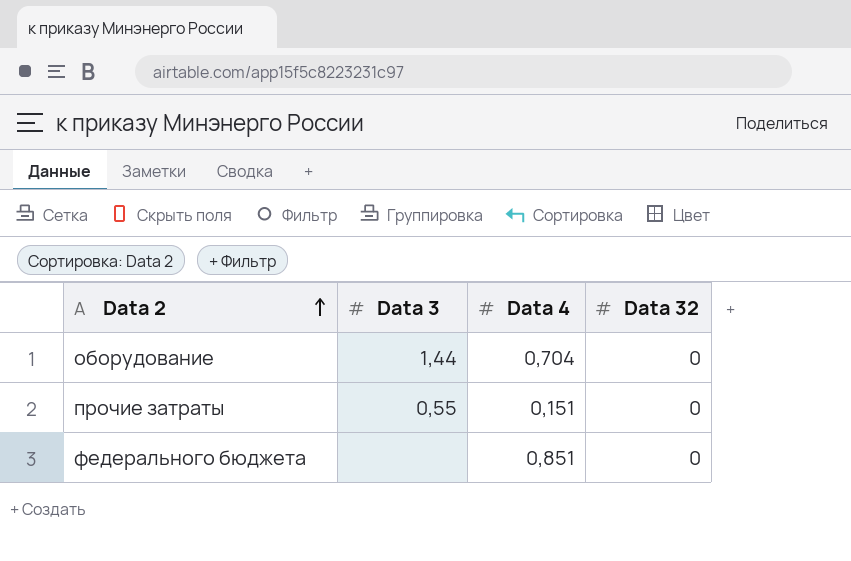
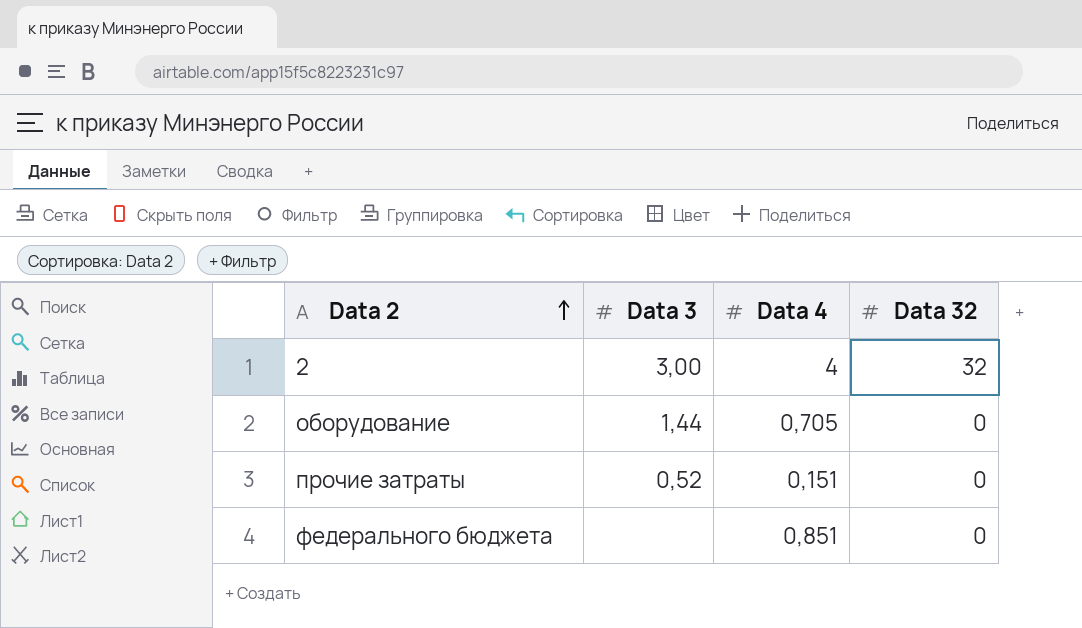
row 2: none -> 3,00 | 4 | 32
оборудование | Data 4: 0,704 -> 0,705
прочие затраты | Data 3: 0,55 -> 0,52

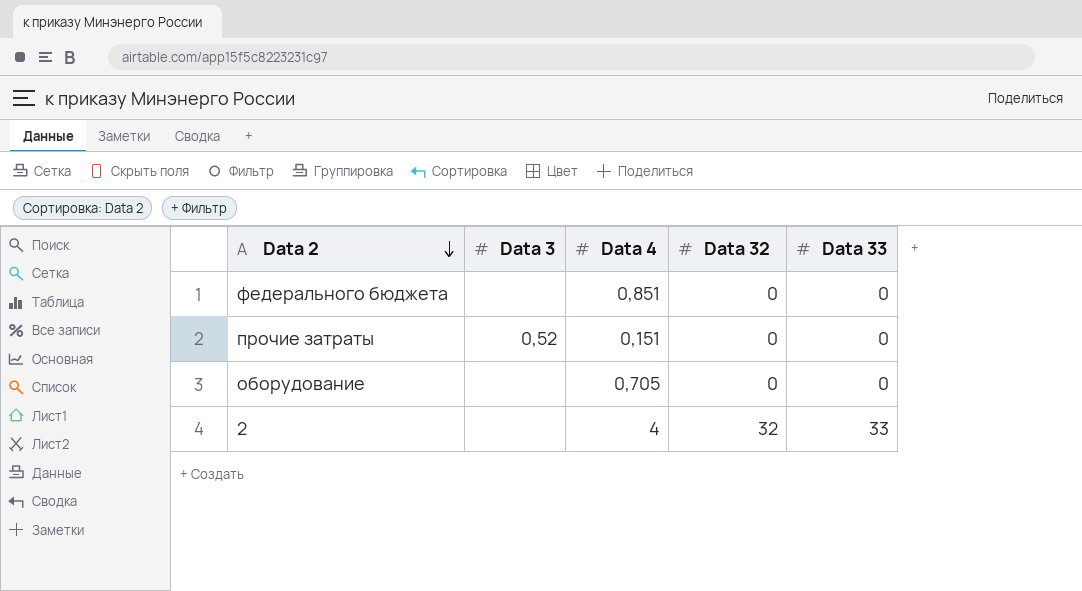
row order: Data 2 ascending -> Data 2 descending
column Data 33 | position: none -> 5
оборудование | Data 3: 1,44 -> none
2 | Data 3: 3,00 -> none

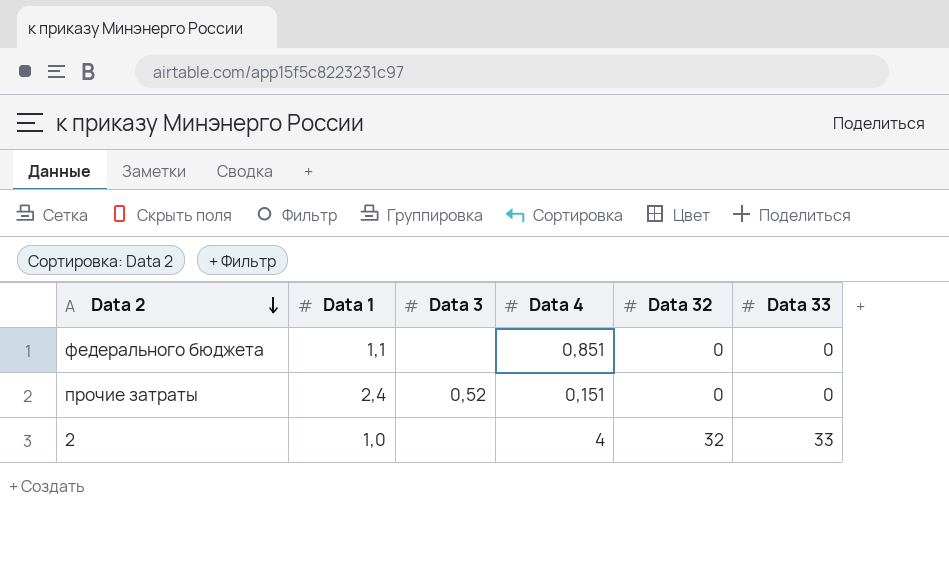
column Data 1 | position: none -> 2
row оборудование: none | 0,705 | 0 | 0 -> none

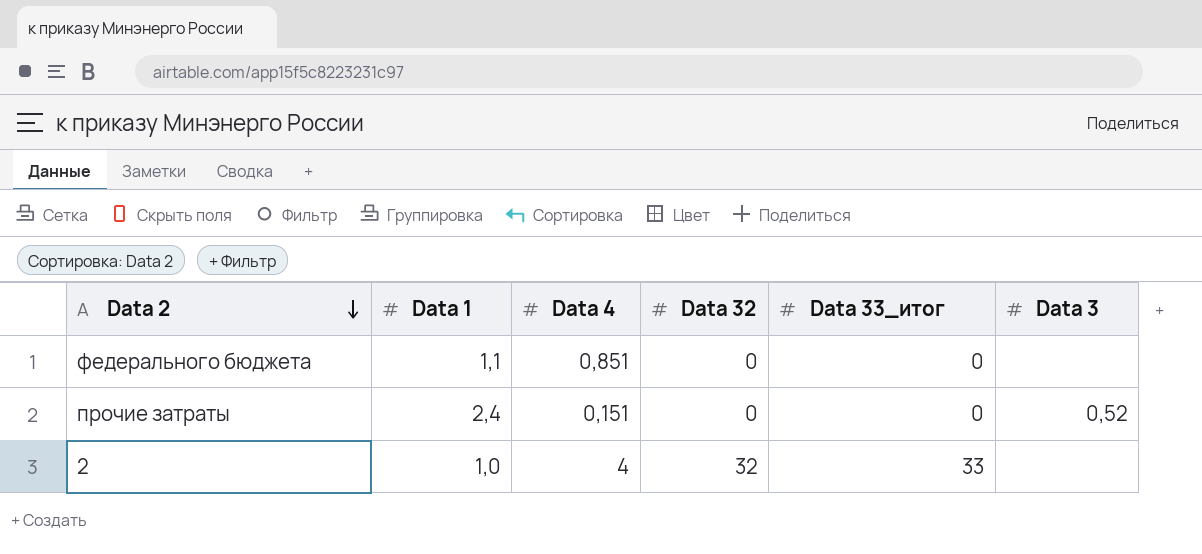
column name: Data 33 -> Data 33_итог
column Data 3 | position: 3 -> 6

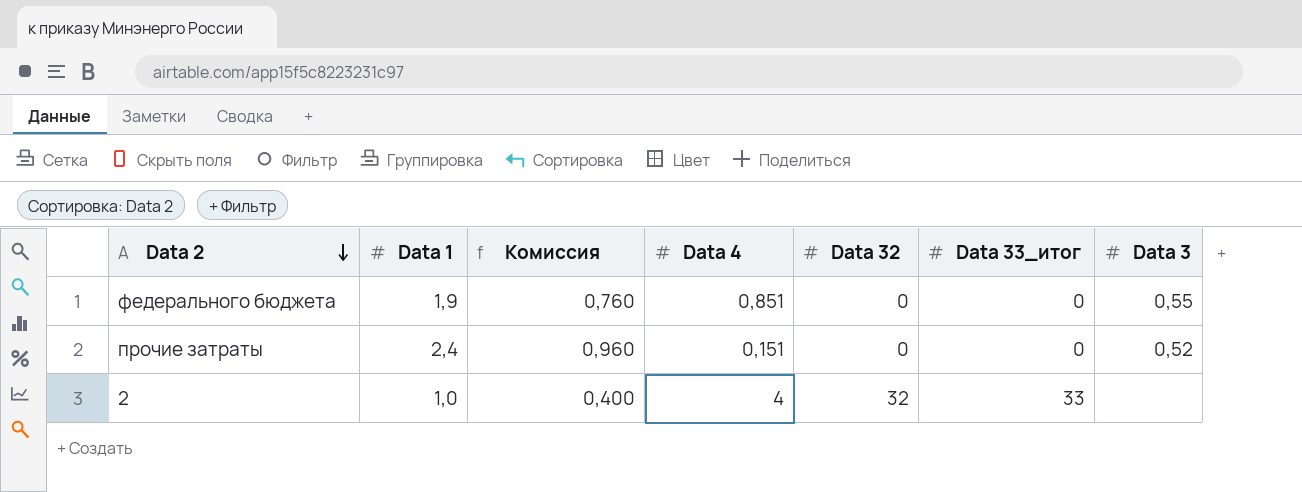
column Комиссия | formula: none -> [Data 1] * 0,4
федерального бюджета | Data 1: 1,1 -> 1,9
федерального бюджета | Data 3: none -> 0,55

